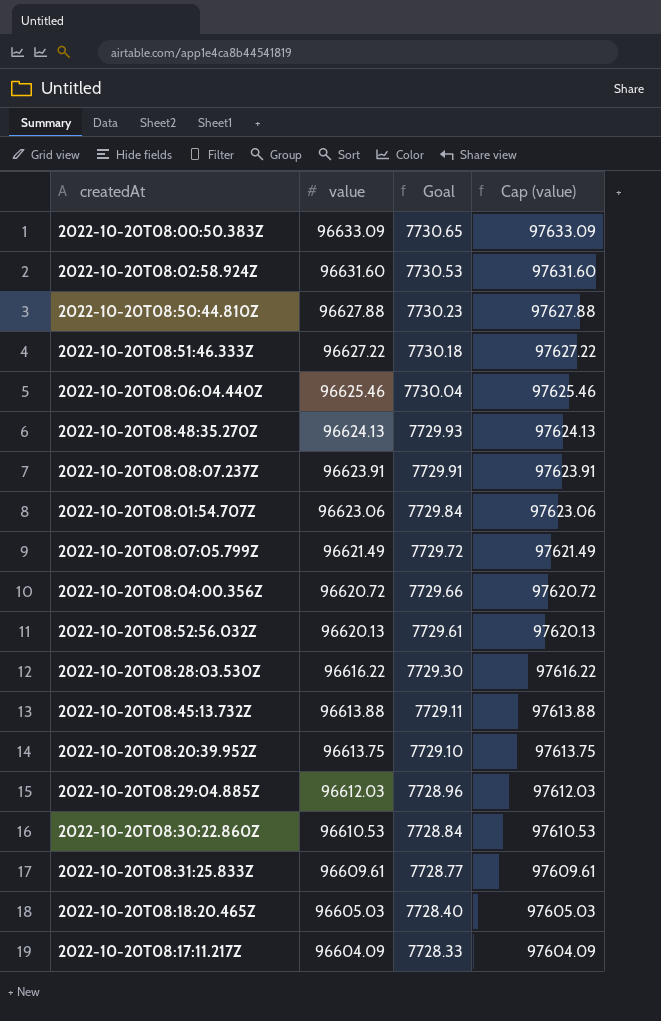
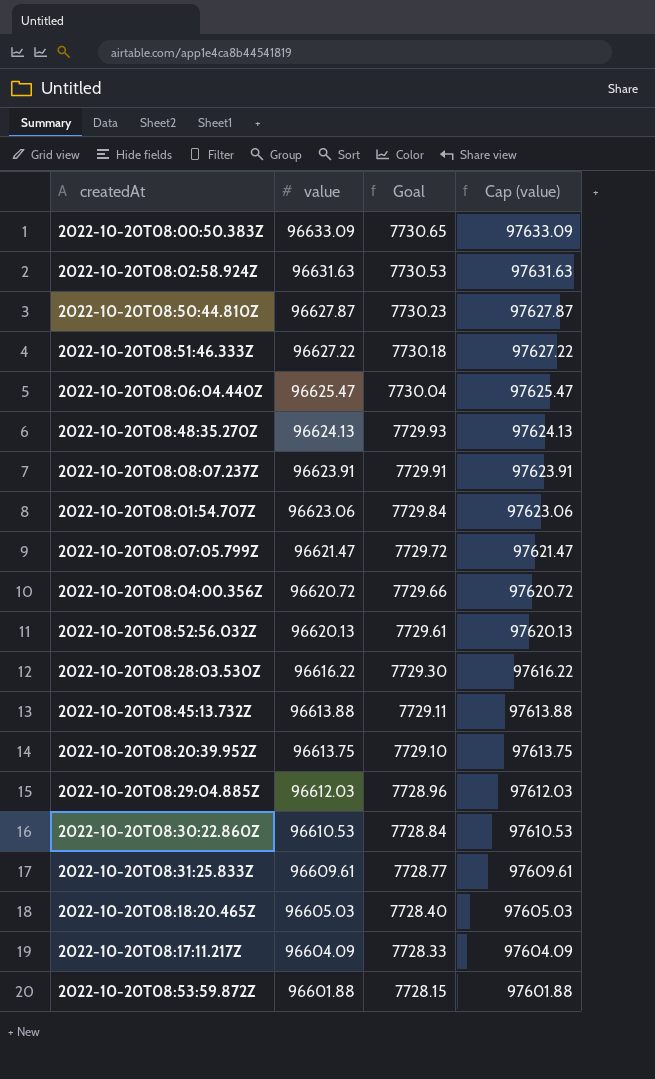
2022-10-20T08:02:58.924Z | value: 96631.60 -> 96631.63
2022-10-20T08:02:58.924Z | Cap (value): 97631.60 -> 97631.63
2022-10-20T08:50:44.810Z | value: 96627.88 -> 96627.87
2022-10-20T08:50:44.810Z | Cap (value): 97627.88 -> 97627.87
2022-10-20T08:06:04.440Z | value: 96625.46 -> 96625.47
2022-10-20T08:06:04.440Z | Cap (value): 97625.46 -> 97625.47
2022-10-20T08:07:05.799Z | value: 96621.49 -> 96621.47
2022-10-20T08:07:05.799Z | Cap (value): 97621.49 -> 97621.47
row 2022-10-20T08:53:59.872Z: none -> 96601.88 | 7728.15 | 97601.88

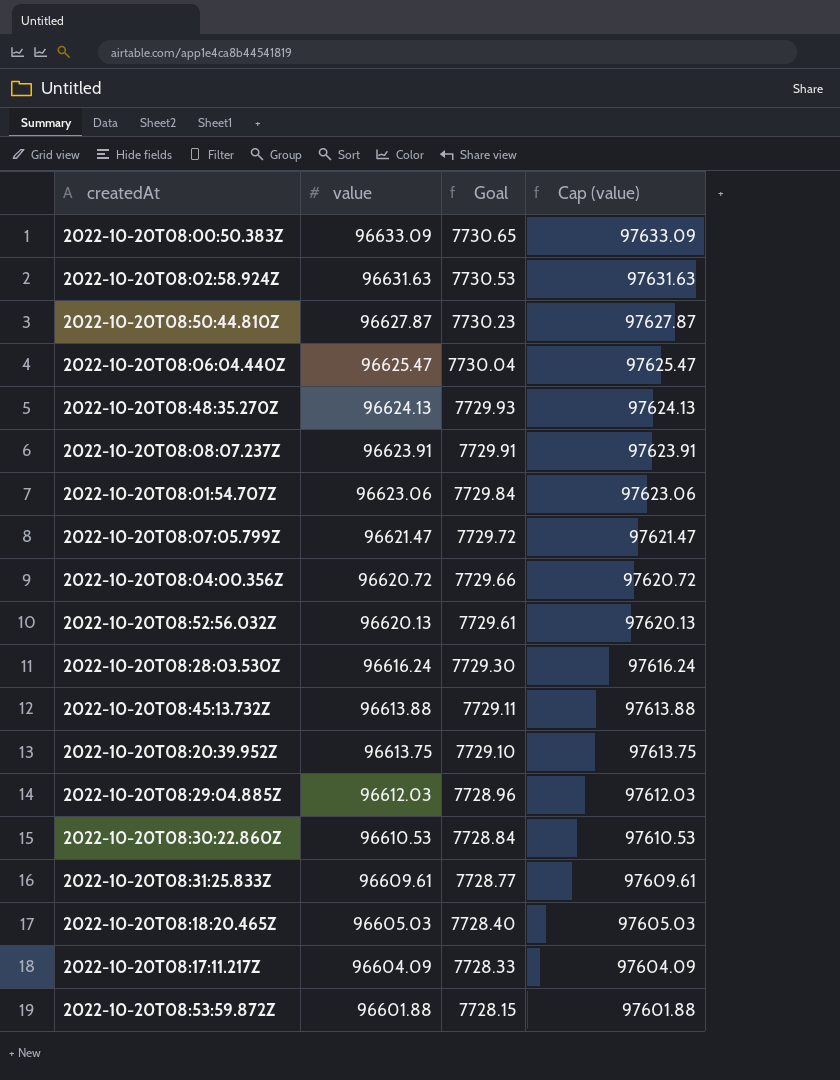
row 2022-10-20T08:51:46.333Z: 96627.22 | 7730.18 | 97627.22 -> none
2022-10-20T08:28:03.530Z | value: 96616.22 -> 96616.24
2022-10-20T08:28:03.530Z | Cap (value): 97616.22 -> 97616.24

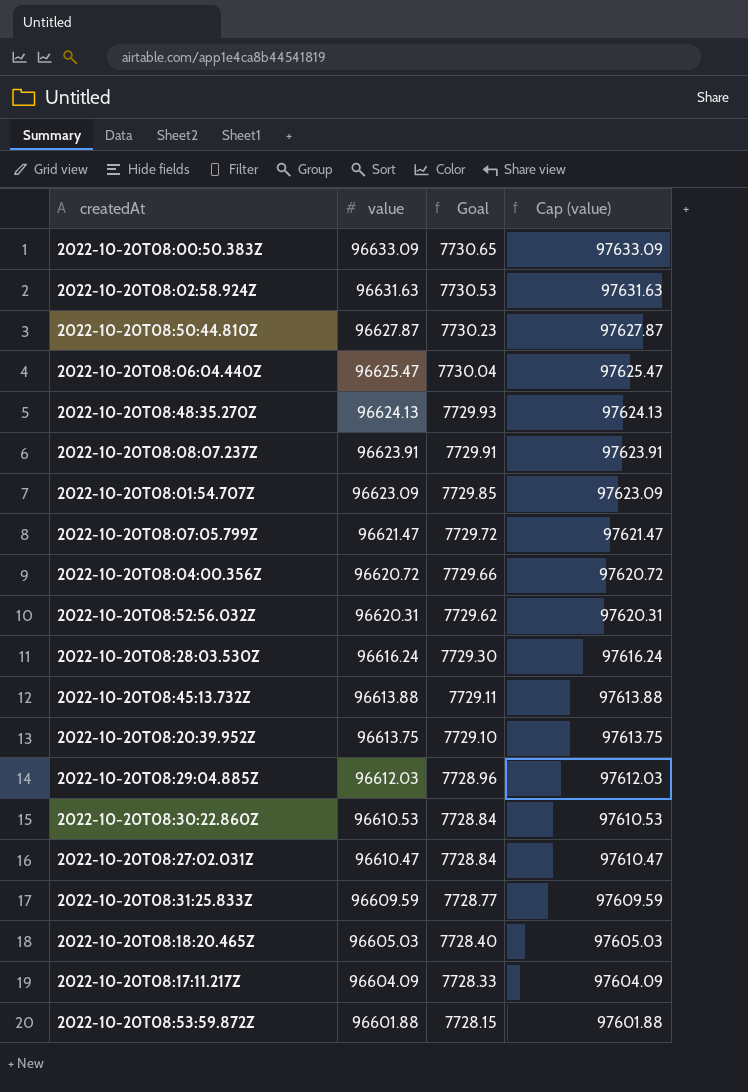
2022-10-20T08:01:54.707Z | value: 96623.06 -> 96623.09
2022-10-20T08:01:54.707Z | Goal: 7729.84 -> 7729.85
2022-10-20T08:01:54.707Z | Cap (value): 97623.06 -> 97623.09
2022-10-20T08:52:56.032Z | value: 96620.13 -> 96620.31
2022-10-20T08:52:56.032Z | Goal: 7729.61 -> 7729.62
2022-10-20T08:52:56.032Z | Cap (value): 97620.13 -> 97620.31
row 2022-10-20T08:27:02.031Z: none -> 96610.47 | 7728.84 | 97610.47
2022-10-20T08:31:25.833Z | value: 96609.61 -> 96609.59
2022-10-20T08:31:25.833Z | Cap (value): 97609.61 -> 97609.59

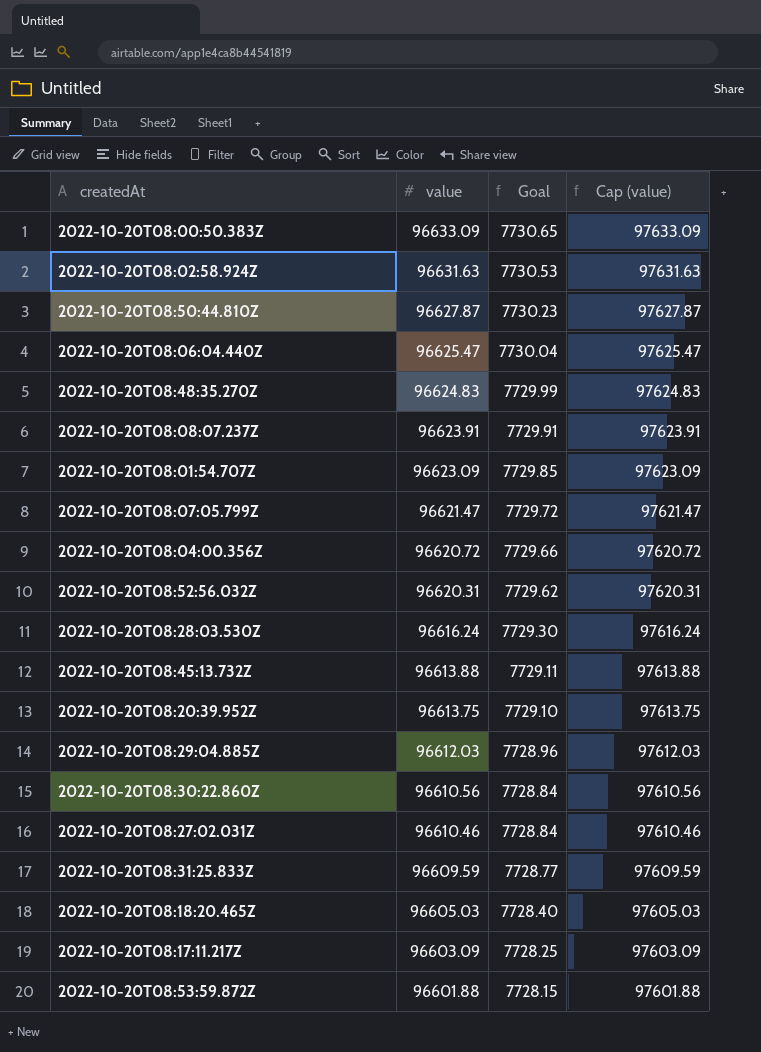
2022-10-20T08:48:35.270Z | value: 96624.13 -> 96624.83
2022-10-20T08:48:35.270Z | Goal: 7729.93 -> 7729.99
2022-10-20T08:48:35.270Z | Cap (value): 97624.13 -> 97624.83
2022-10-20T08:30:22.860Z | value: 96610.53 -> 96610.56
2022-10-20T08:30:22.860Z | Cap (value): 97610.53 -> 97610.56
2022-10-20T08:27:02.031Z | value: 96610.47 -> 96610.46
2022-10-20T08:27:02.031Z | Cap (value): 97610.47 -> 97610.46
2022-10-20T08:17:11.217Z | value: 96604.09 -> 96603.09
2022-10-20T08:17:11.217Z | Goal: 7728.33 -> 7728.25
2022-10-20T08:17:11.217Z | Cap (value): 97604.09 -> 97603.09

